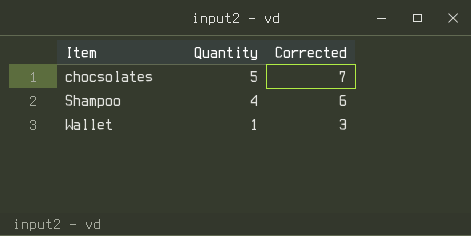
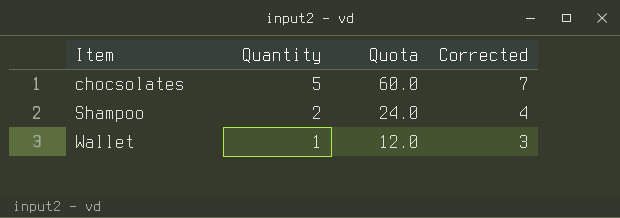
column Quota | formula: none -> [Quantity] * 12
Shampoo | Quantity: 4 -> 2
Shampoo | Corrected: 6 -> 4

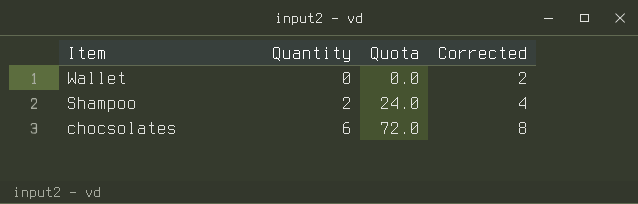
row order: Item ascending -> Item descending
Wallet | Quantity: 1 -> 0
Wallet | Quota: 12.0 -> 0.0
Wallet | Corrected: 3 -> 2
chocsolates | Quantity: 5 -> 6
chocsolates | Quota: 60.0 -> 72.0
chocsolates | Corrected: 7 -> 8

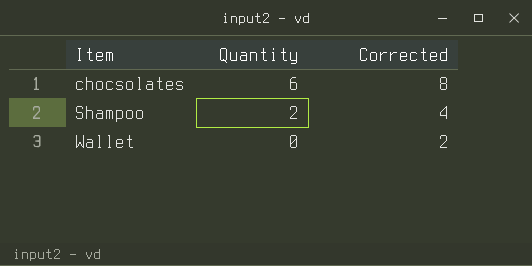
row order: Item descending -> Item ascending
column Quota | formula: [Quantity] * 12 -> none

